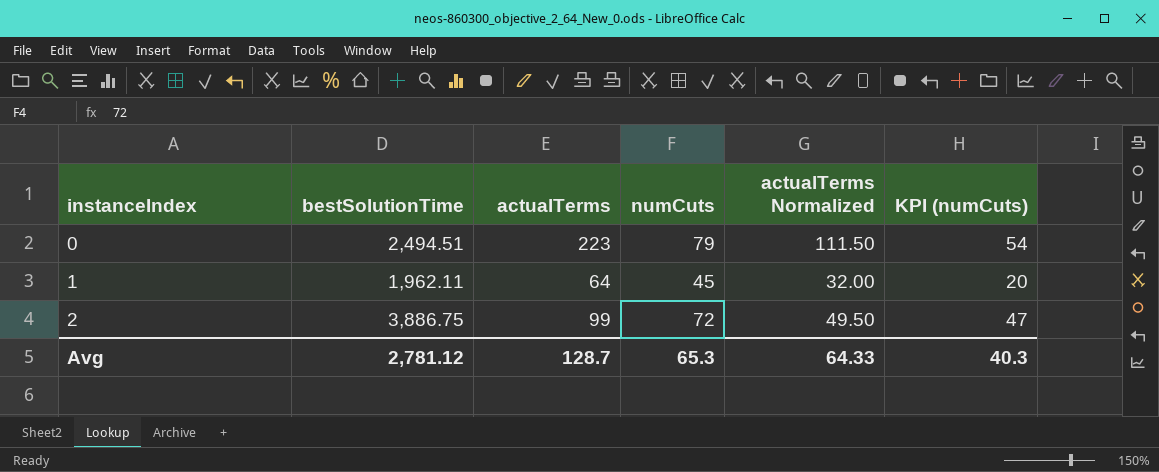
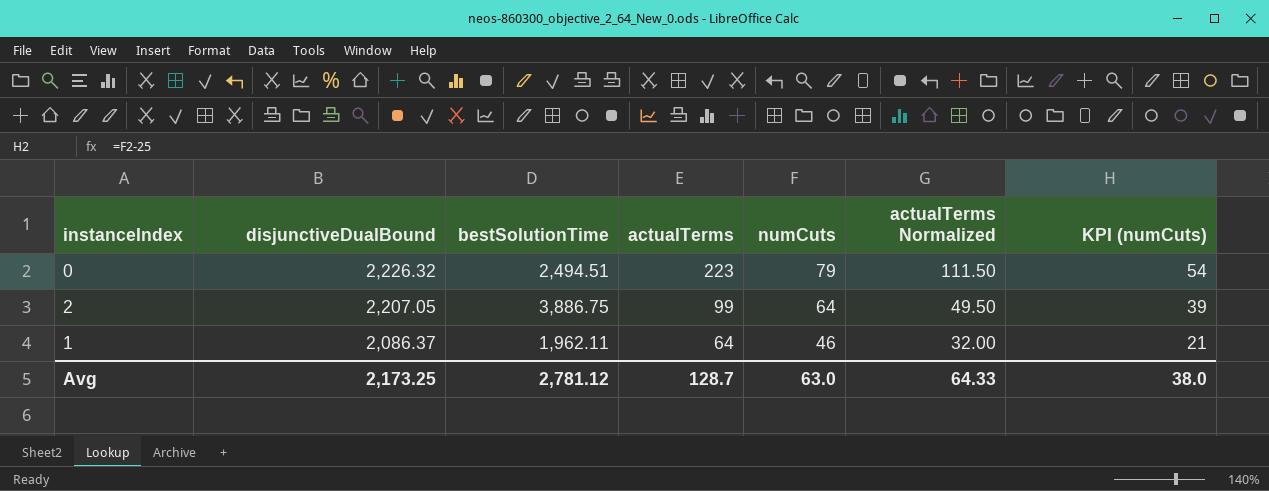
row order: instanceIndex ascending -> disjunctiveDualBound descending
column disjunctiveDualBound | position: none -> 2
2 | numCuts: 72 -> 64
2 | KPI (numCuts): 47 -> 39
1 | numCuts: 45 -> 46
1 | KPI (numCuts): 20 -> 21
Avg | numCuts: 65.3 -> 63.0
Avg | KPI (numCuts): 40.3 -> 38.0

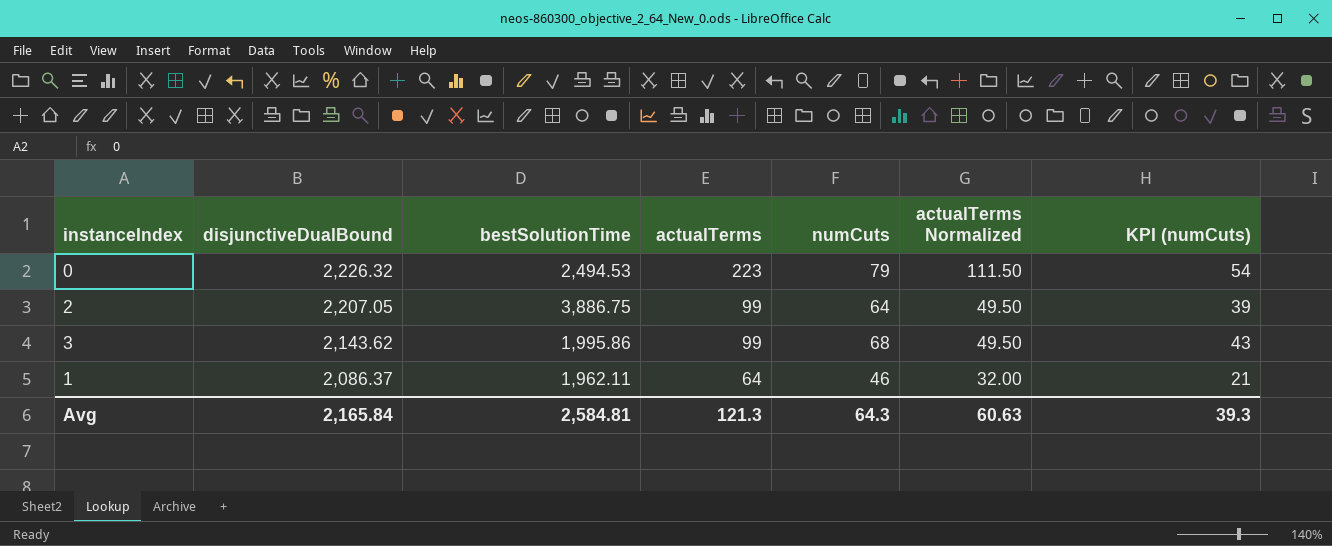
0 | bestSolutionTime: 2,494.51 -> 2,494.53
row 3: none -> 2,143.62 | 1,995.86 | 99 | 68 | 49.50 | 43
Avg | disjunctiveDualBound: 2,173.25 -> 2,165.84
Avg | bestSolutionTime: 2,781.12 -> 2,584.81
Avg | actualTerms: 128.7 -> 121.3
Avg | numCuts: 63.0 -> 64.3
Avg | actualTerms Normalized: 64.33 -> 60.63
Avg | KPI (numCuts): 38.0 -> 39.3

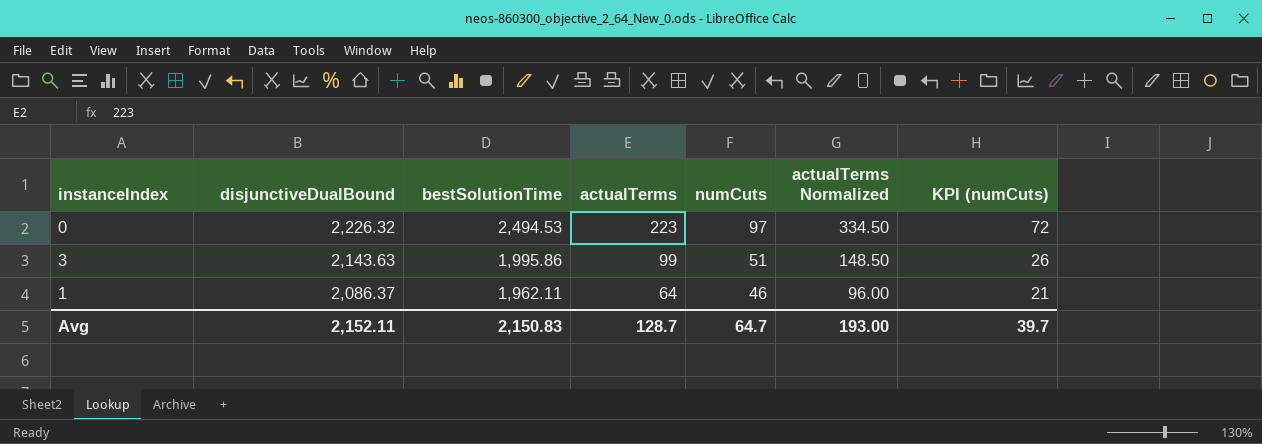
column actualTerms Normalized | formula: [actualTerms] * 0.5 -> [actualTerms] * 1.5
row 2: 2,207.05 | 3,886.75 | 99 | 64 | 49.50 | 39 -> none
0 | numCuts: 79 -> 97
0 | KPI (numCuts): 54 -> 72
3 | disjunctiveDualBound: 2,143.62 -> 2,143.63
3 | numCuts: 68 -> 51
3 | KPI (numCuts): 43 -> 26
Avg | disjunctiveDualBound: 2,165.84 -> 2,152.11
Avg | bestSolutionTime: 2,584.81 -> 2,150.83
Avg | actualTerms: 121.3 -> 128.7
Avg | numCuts: 64.3 -> 64.7
Avg | actualTerms Normalized: 60.63 -> 193.00
Avg | KPI (numCuts): 39.3 -> 39.7

